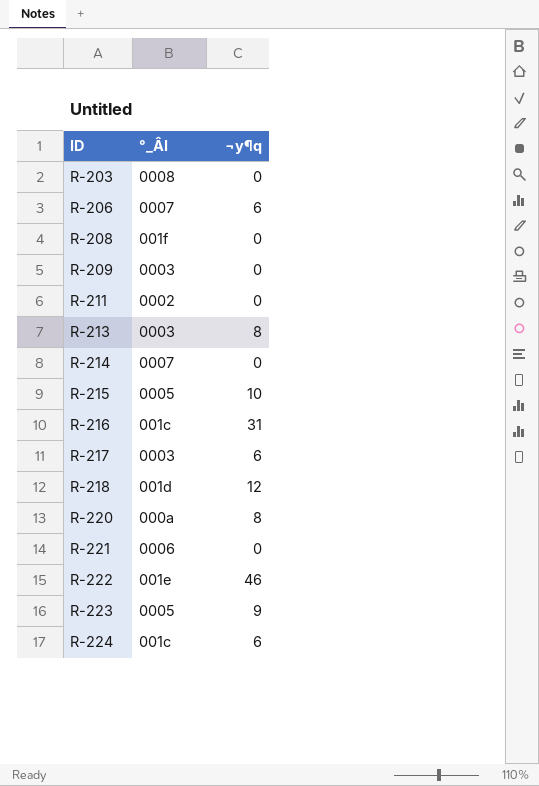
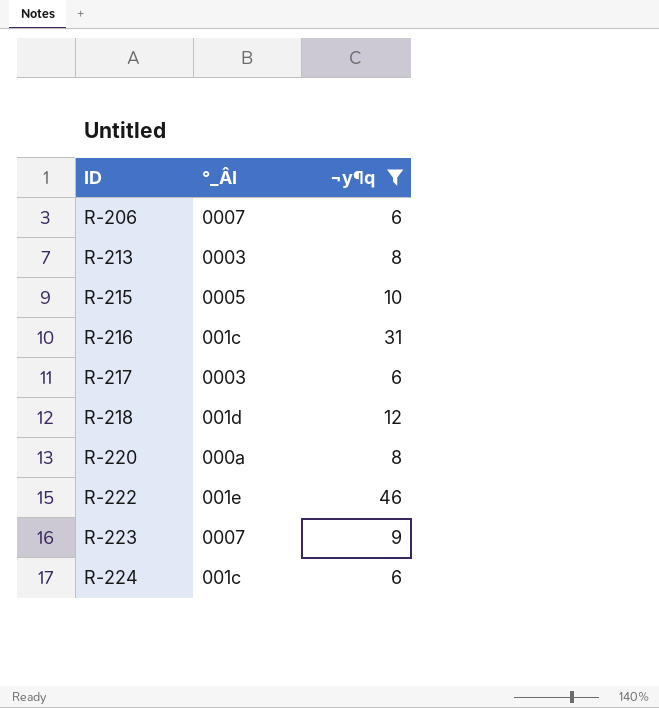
filter: none -> ¬y¶q != 0
R-223 | °_ÂI: 0005 -> 0007

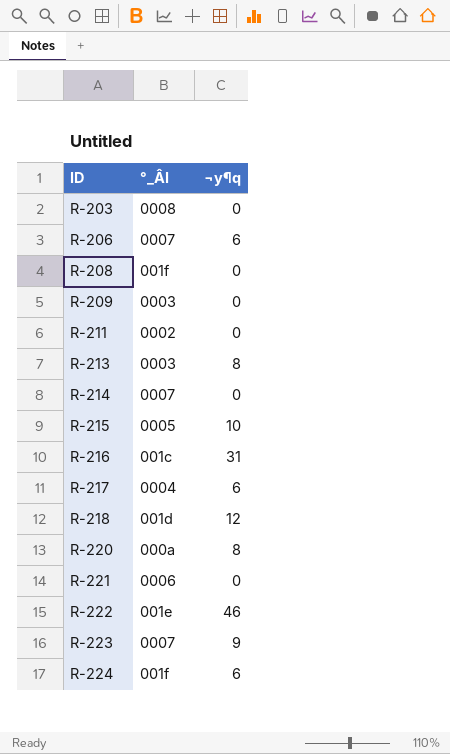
filter: ¬y¶q != 0 -> none
R-217 | °_ÂI: 0003 -> 0004
R-224 | °_ÂI: 001c -> 001f

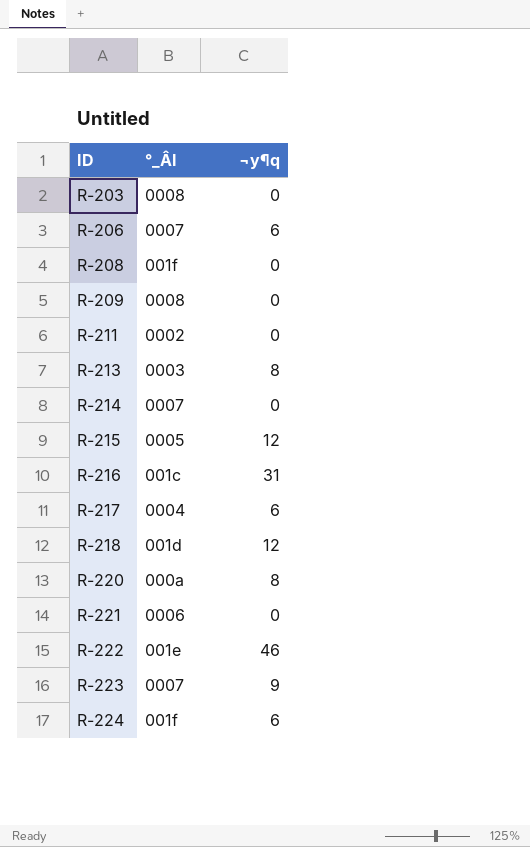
R-209 | °_ÂI: 0003 -> 0008
R-215 | ¬y¶q: 10 -> 12

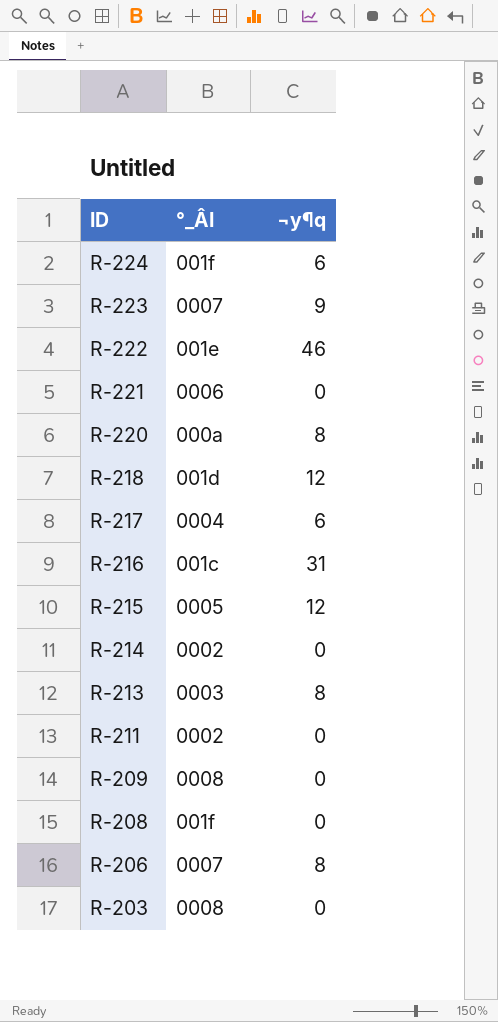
row order: ID ascending -> ID descending
R-214 | °_ÂI: 0007 -> 0002
R-206 | ¬y¶q: 6 -> 8

